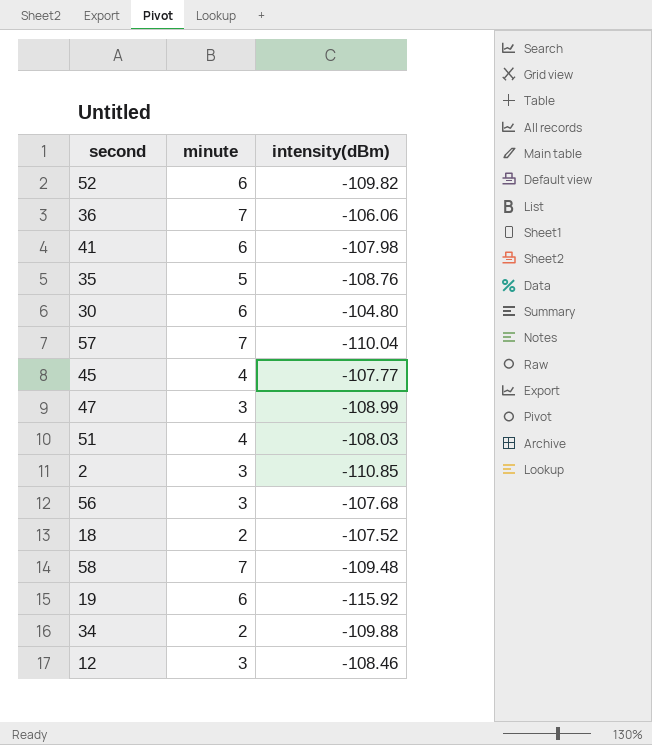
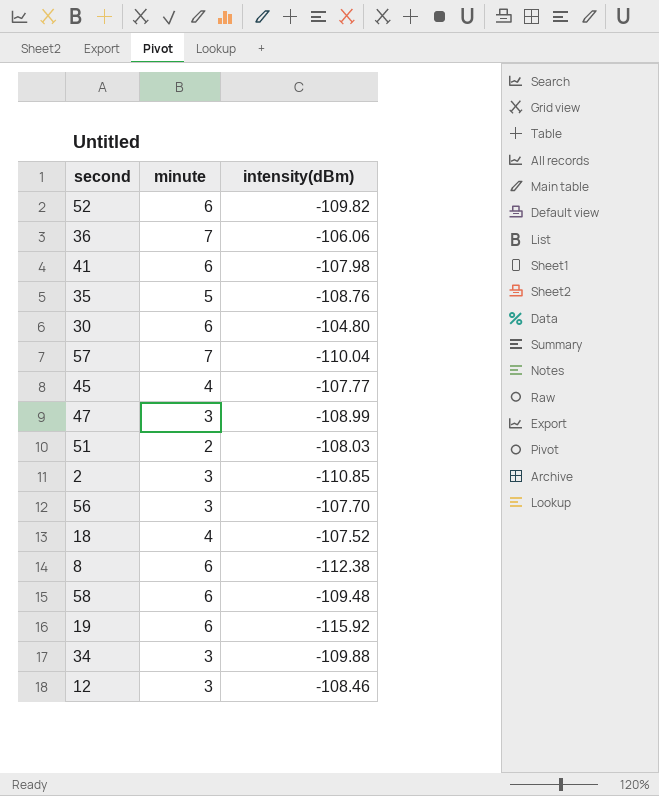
51 | minute: 4 -> 2
56 | intensity(dBm): -107.68 -> -107.70
18 | minute: 2 -> 4
row 8: none -> 6 | -112.38
58 | minute: 7 -> 6
34 | minute: 2 -> 3

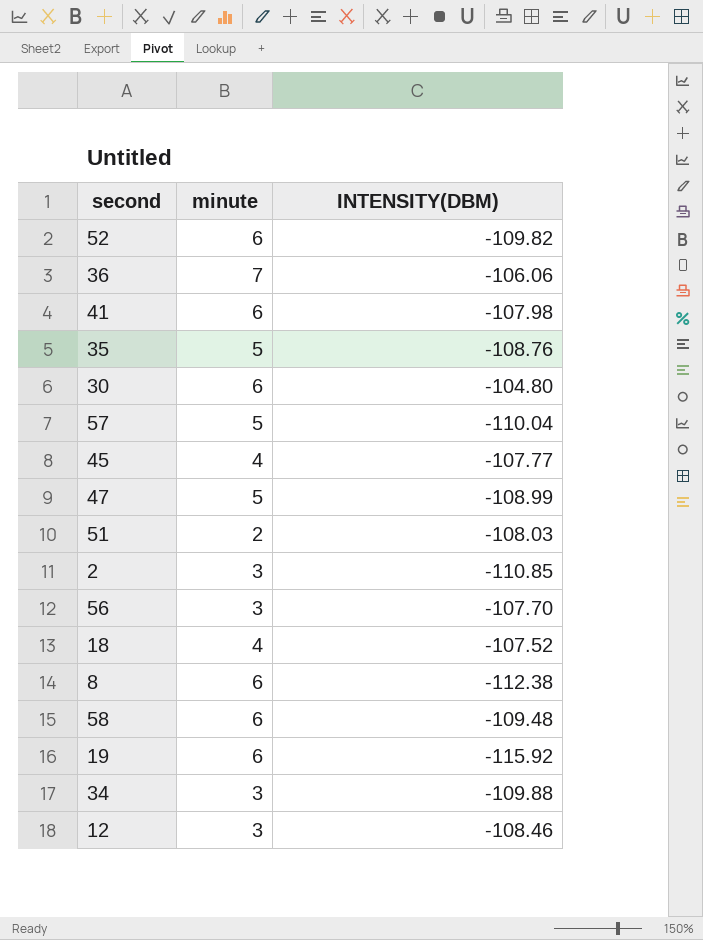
column name: intensity(dBm) -> INTENSITY(DBM)
57 | minute: 7 -> 5
47 | minute: 3 -> 5

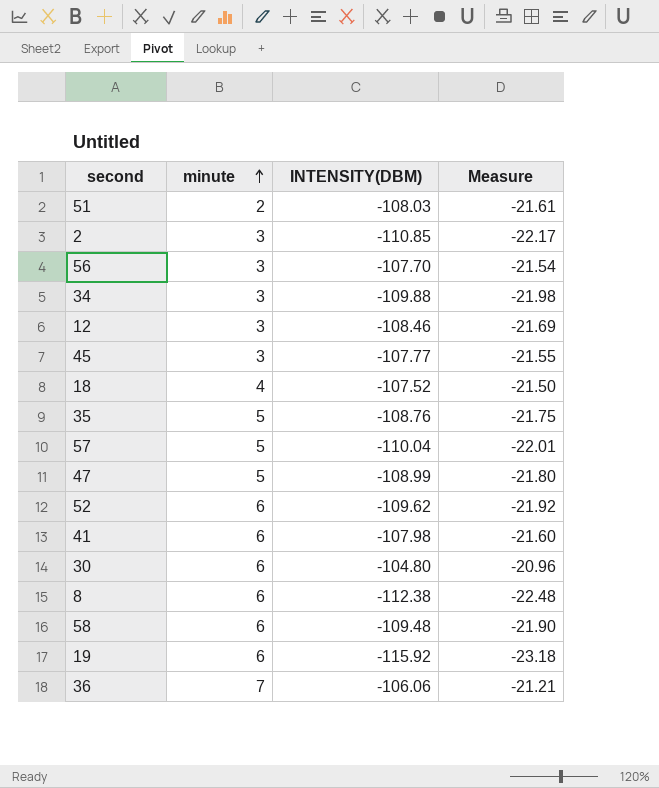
row order: none -> minute ascending
column Measure | formula: none -> [INTENSITY(DBM)] * 0.2
45 | minute: 4 -> 3
52 | INTENSITY(DBM): -109.82 -> -109.62

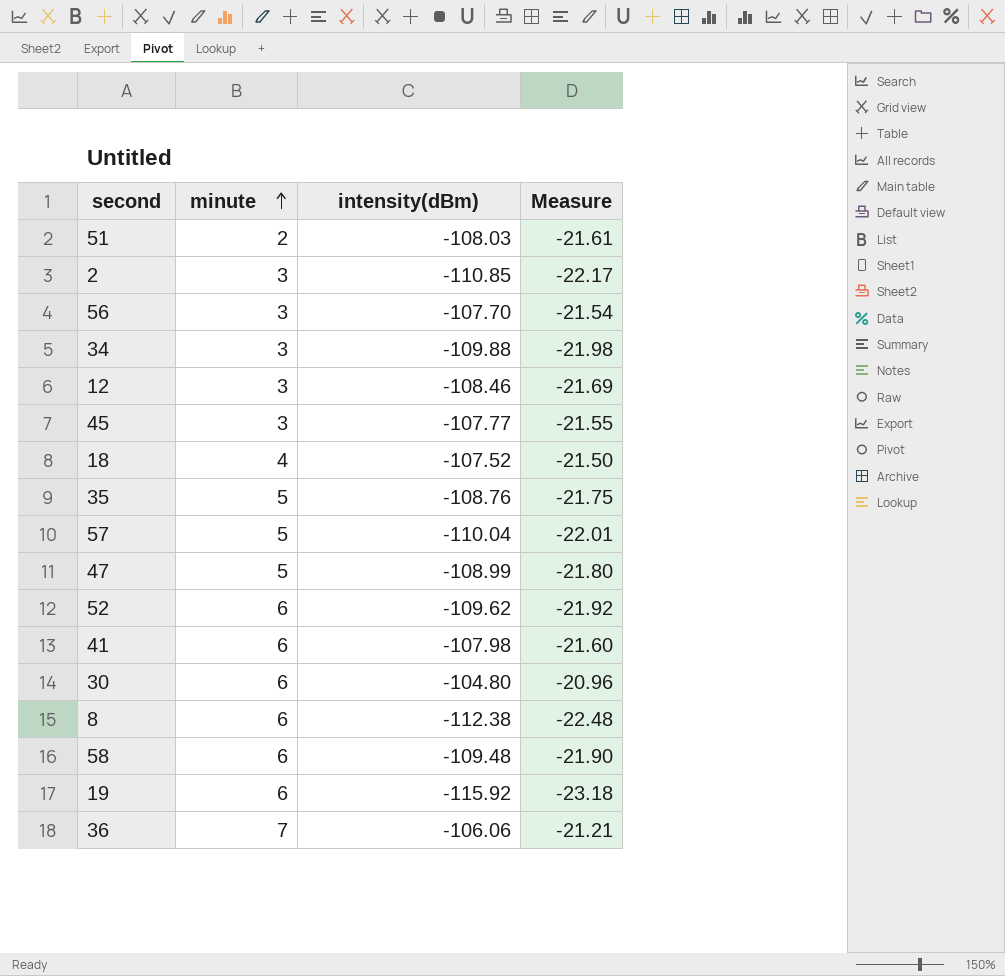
column name: INTENSITY(DBM) -> intensity(dBm)

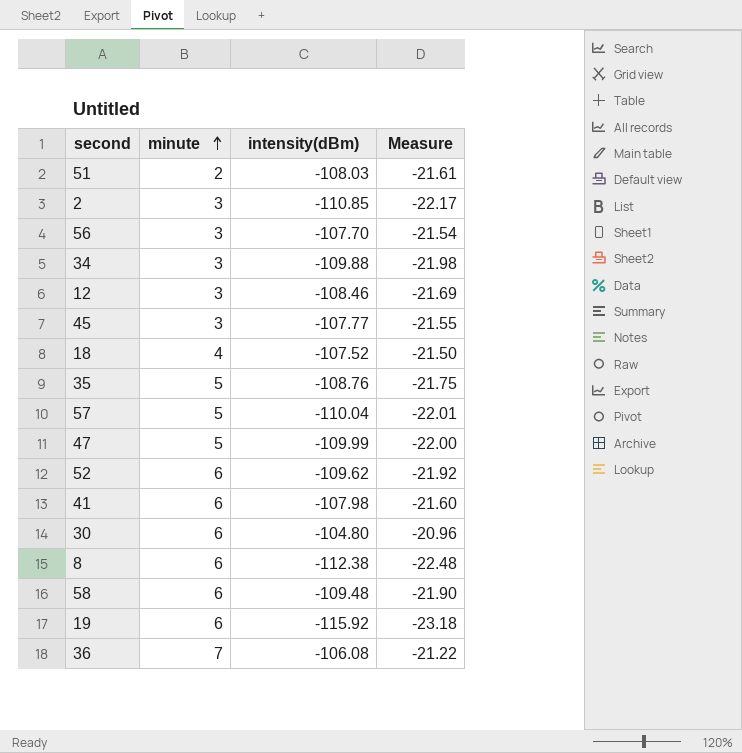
47 | intensity(dBm): -108.99 -> -109.99
47 | Measure: -21.80 -> -22.00
36 | intensity(dBm): -106.06 -> -106.08
36 | Measure: -21.21 -> -21.22

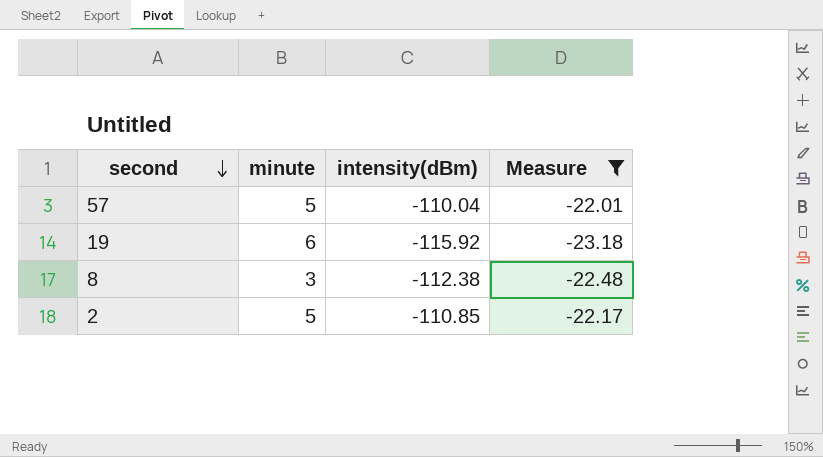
filter: none -> Measure <= -22.01
row order: minute ascending -> second descending
8 | minute: 6 -> 3
2 | minute: 3 -> 5

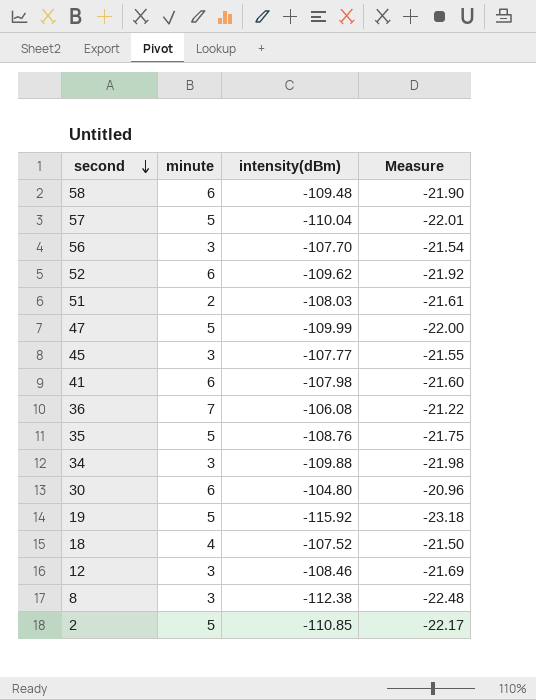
filter: Measure <= -22.01 -> none
19 | minute: 6 -> 5

